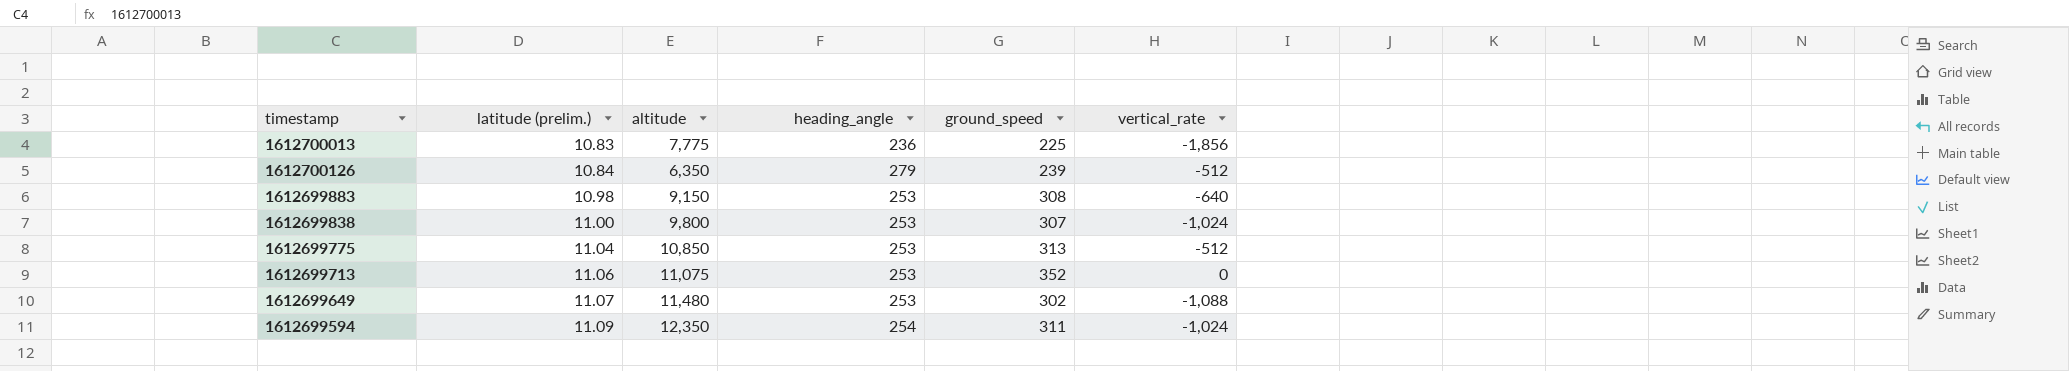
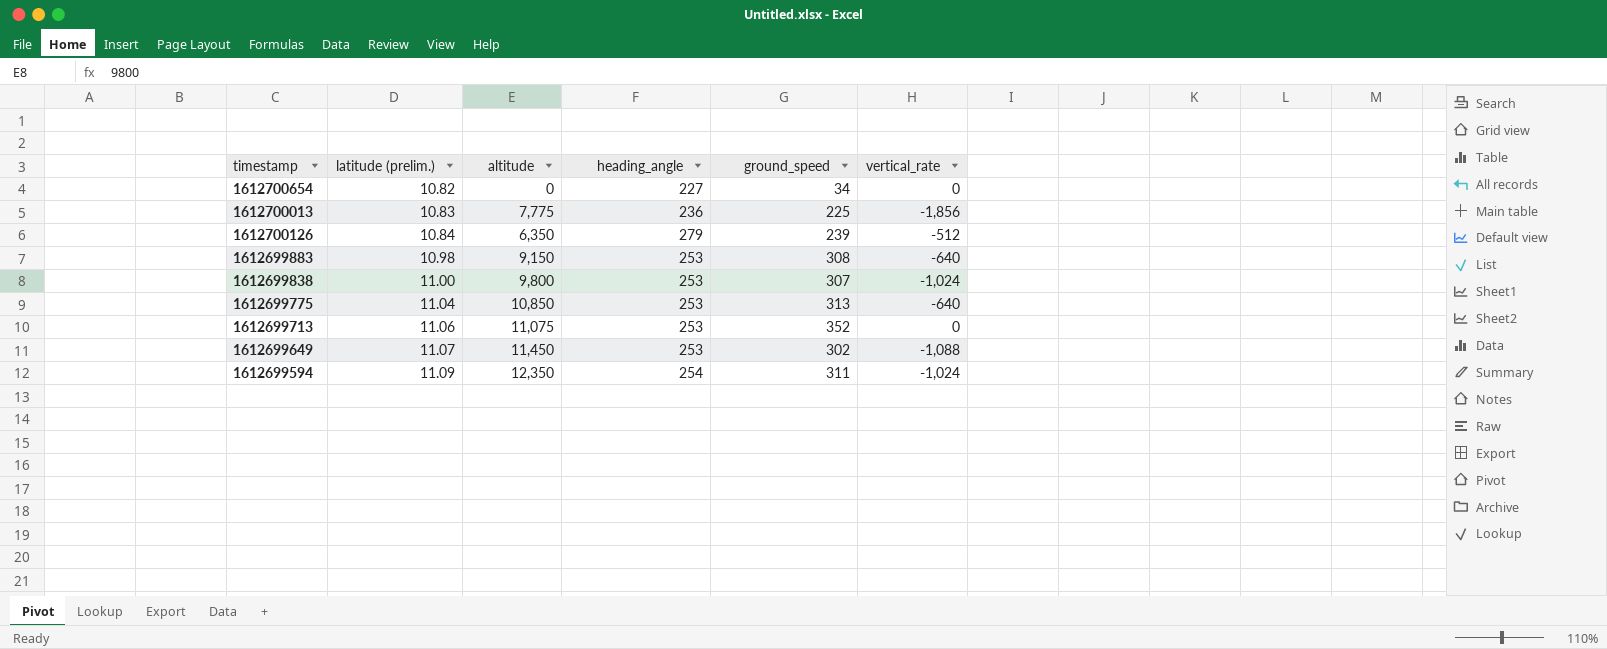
row 1612700654: none -> 10.82 | 0 | 227 | 34 | 0
1612699775 | vertical_rate: -512 -> -640
1612699649 | altitude: 11,480 -> 11,450

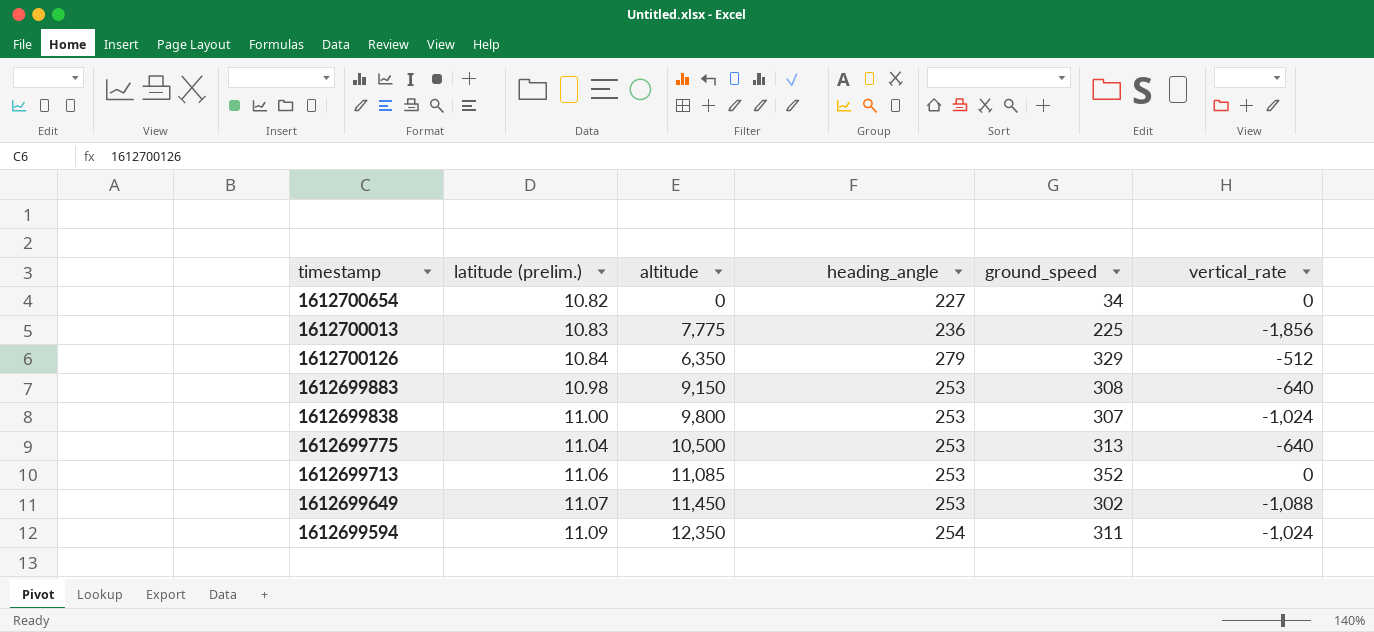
1612700126 | ground_speed: 239 -> 329
1612699775 | altitude: 10,850 -> 10,500
1612699713 | altitude: 11,075 -> 11,085

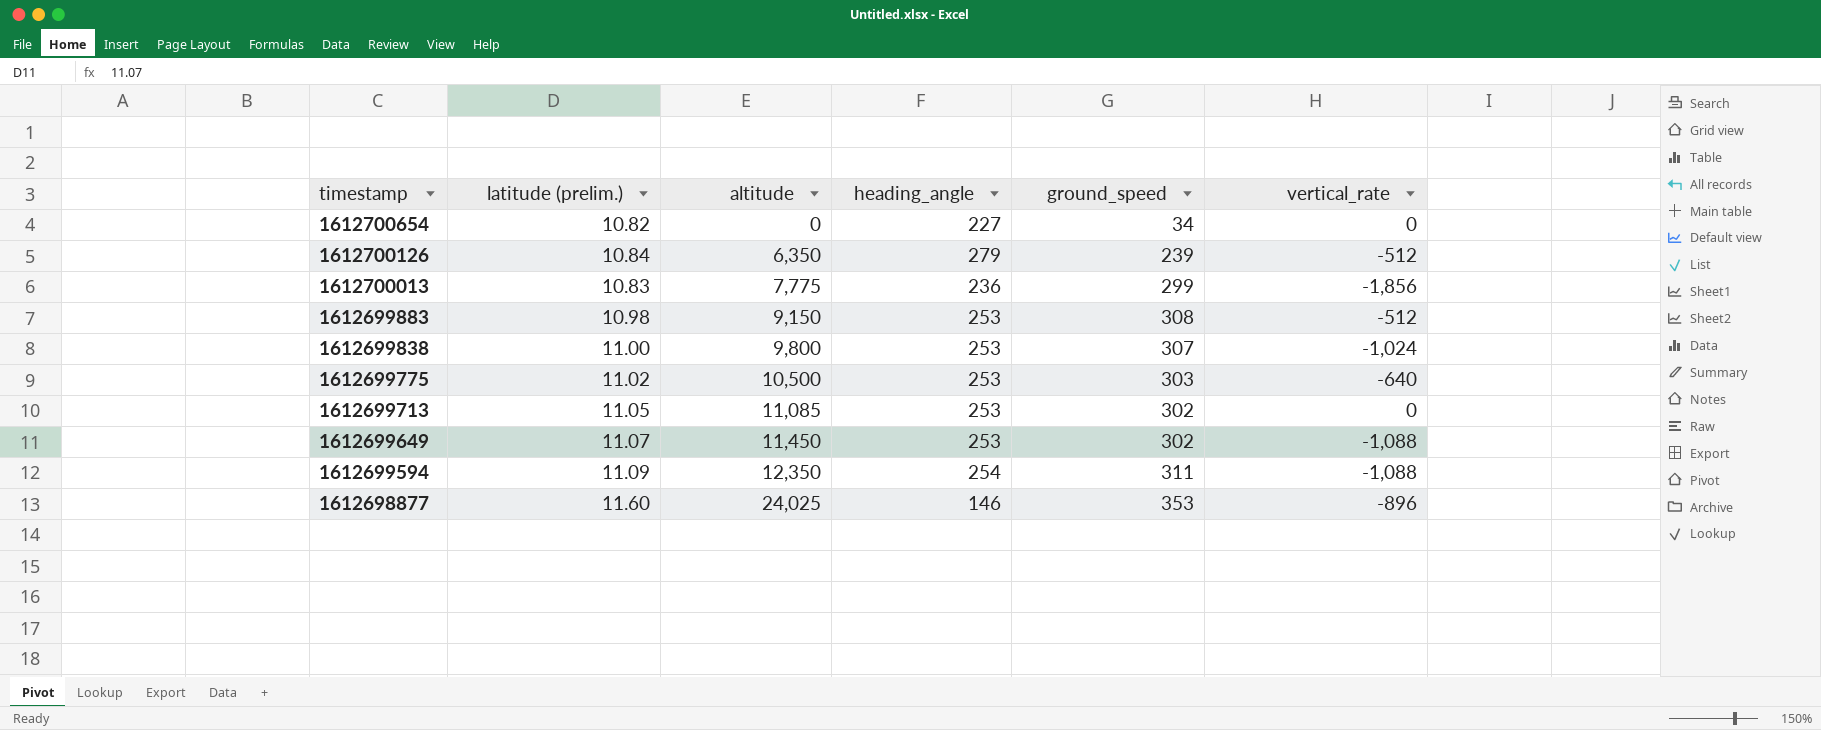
row order: latitude (prelim.) ascending -> timestamp descending
1612700126 | ground_speed: 329 -> 239
1612700013 | ground_speed: 225 -> 299
1612699883 | vertical_rate: -640 -> -512
1612699775 | latitude (prelim.): 11.04 -> 11.02
1612699775 | ground_speed: 313 -> 303
1612699713 | latitude (prelim.): 11.06 -> 11.05
1612699713 | ground_speed: 352 -> 302
1612699594 | vertical_rate: -1,024 -> -1,088
row 1612698877: none -> 11.60 | 24,025 | 146 | 353 | -896

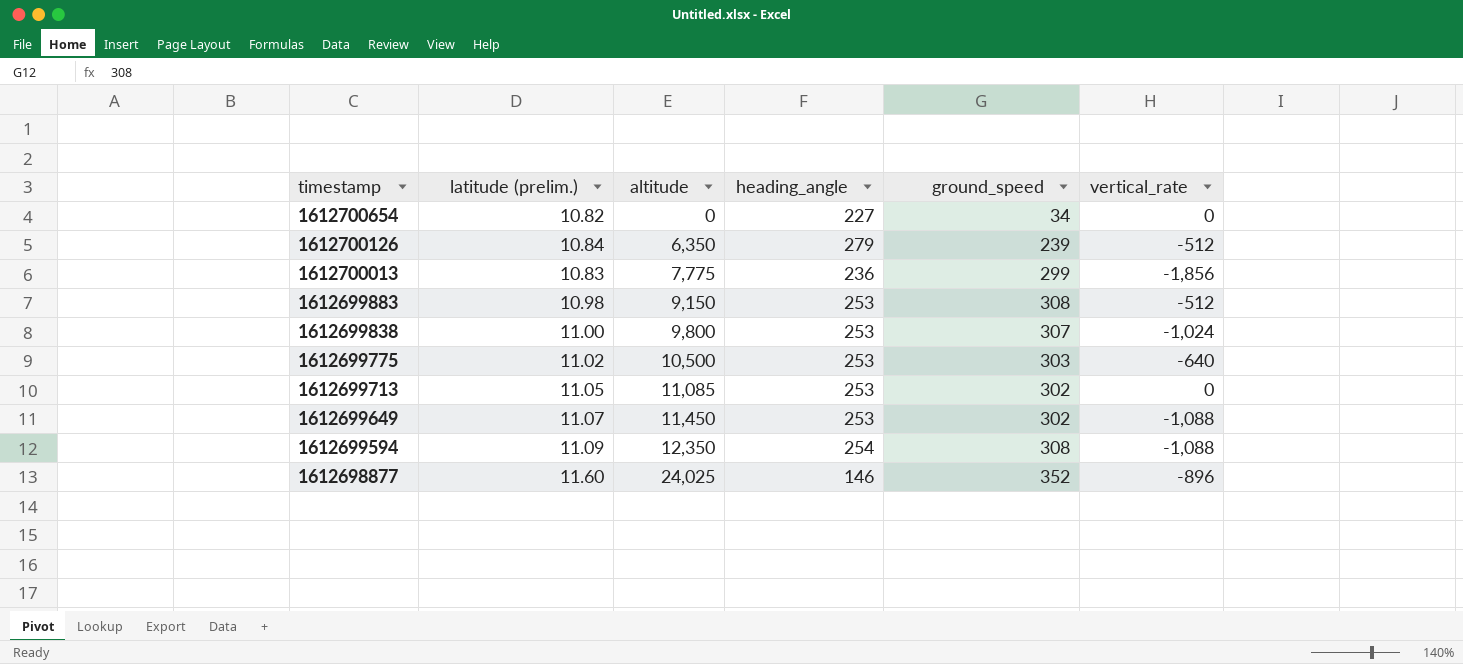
1612699594 | ground_speed: 311 -> 308
1612698877 | ground_speed: 353 -> 352

